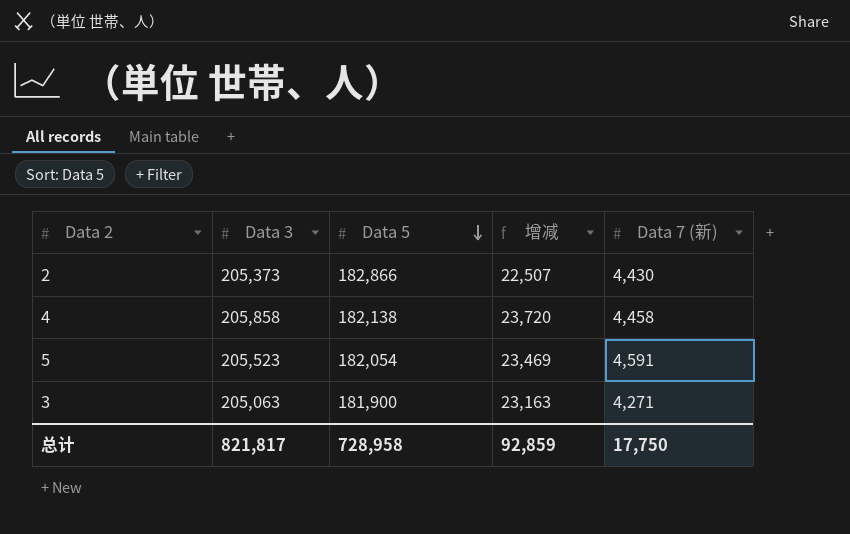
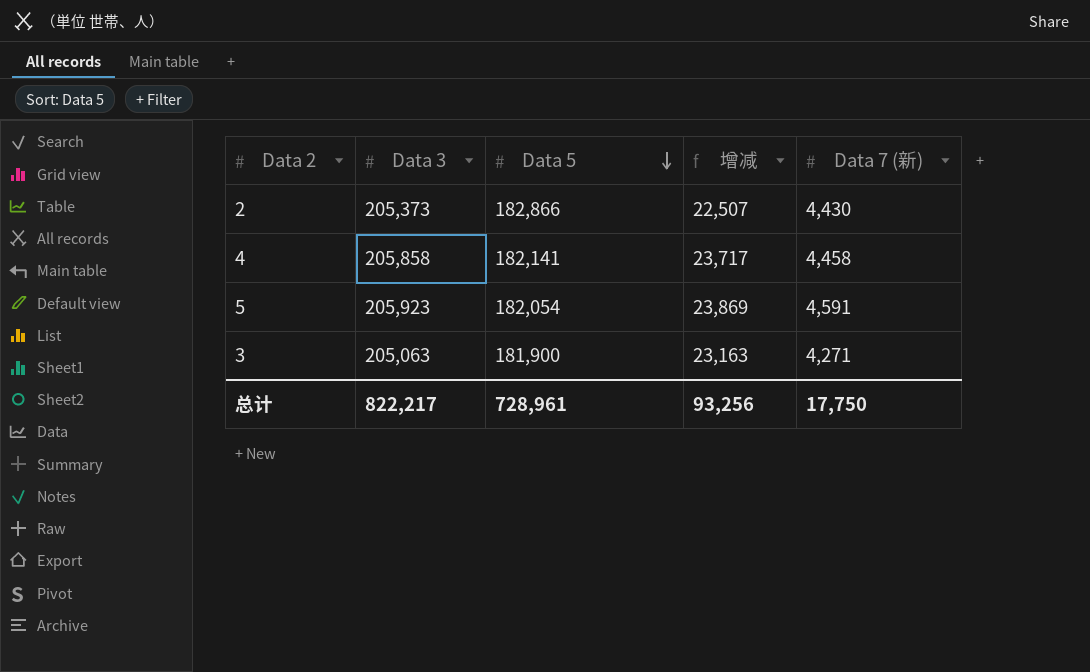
4 | Data 5: 182,138 -> 182,141
4 | 增减: 23,720 -> 23,717
5 | Data 3: 205,523 -> 205,923
5 | 增减: 23,469 -> 23,869
总计 | Data 3: 821,817 -> 822,217
总计 | Data 5: 728,958 -> 728,961
总计 | 增减: 92,859 -> 93,256

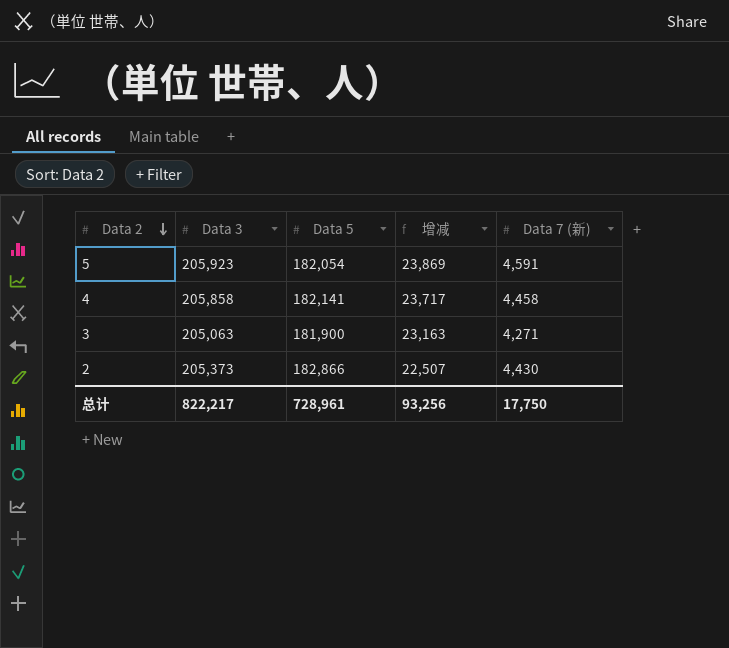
row order: Data 5 descending -> Data 2 descending

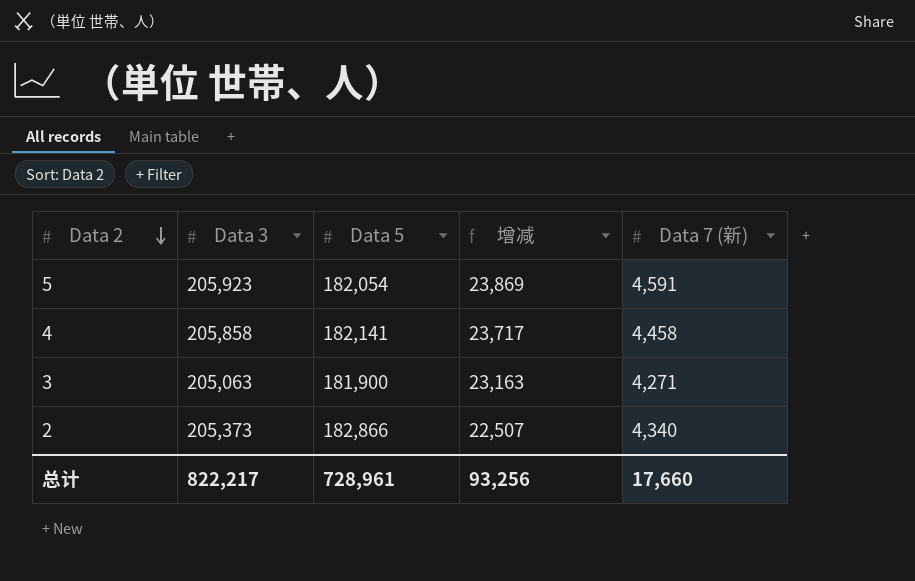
2 | Data 7 (新): 4,430 -> 4,340
总计 | Data 7 (新): 17,750 -> 17,660

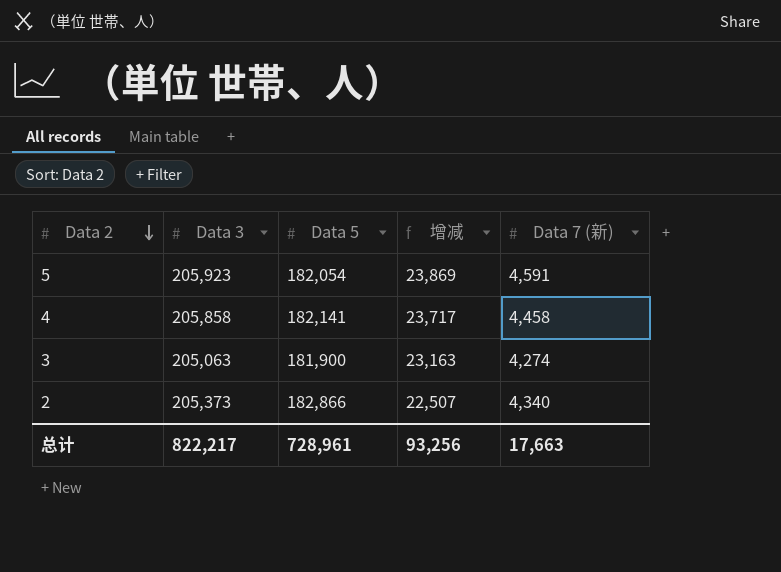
3 | Data 7 (新): 4,271 -> 4,274
总计 | Data 7 (新): 17,660 -> 17,663

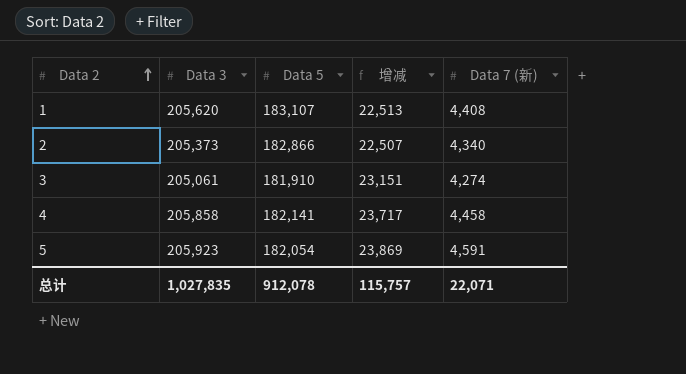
row order: Data 2 descending -> Data 2 ascending
row 1: none -> 205,620 | 183,107 | 22,513 | 4,408
3 | Data 3: 205,063 -> 205,061
3 | Data 5: 181,900 -> 181,910
3 | 增减: 23,163 -> 23,151
总计 | Data 3: 822,217 -> 1,027,835
总计 | Data 5: 728,961 -> 912,078
总计 | 增减: 93,256 -> 115,757
总计 | Data 7 (新): 17,663 -> 22,071

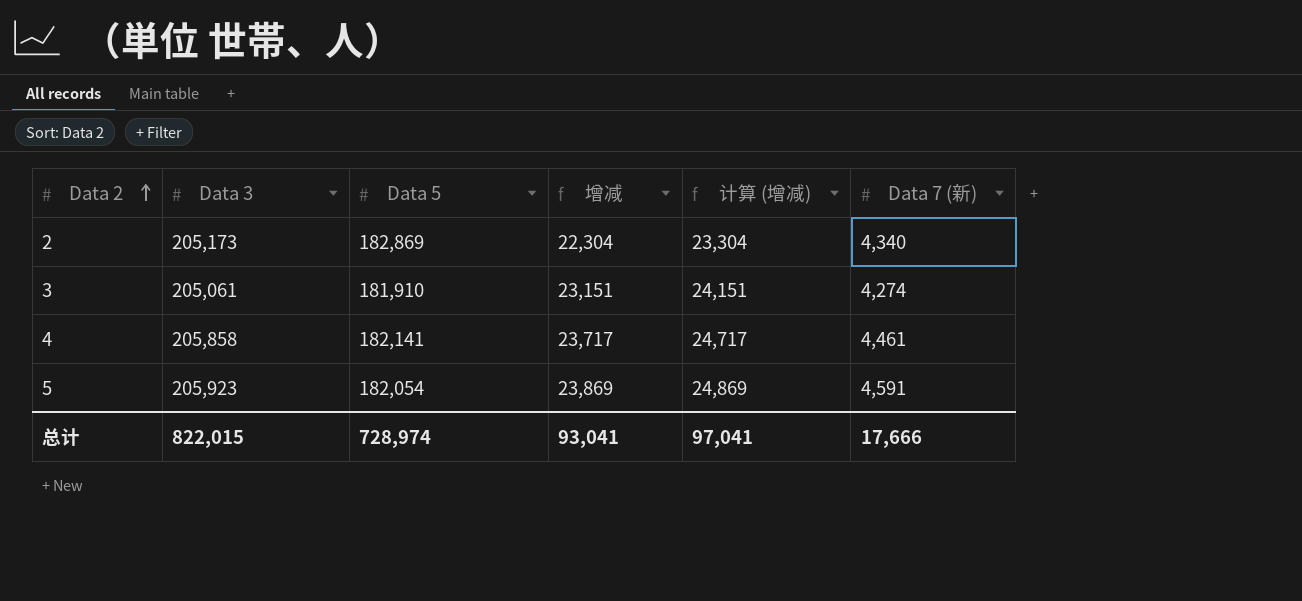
column 计算 (增减) | formula: none -> [增减] + 1000
row 1: 205,620 | 183,107 | 22,513 | 4,408 -> none
2 | Data 3: 205,373 -> 205,173
2 | Data 5: 182,866 -> 182,869
2 | 增减: 22,507 -> 22,304
4 | Data 7 (新): 4,458 -> 4,461
总计 | Data 3: 1,027,835 -> 822,015
总计 | Data 5: 912,078 -> 728,974
总计 | 增减: 115,757 -> 93,041
总计 | Data 7 (新): 22,071 -> 17,666

